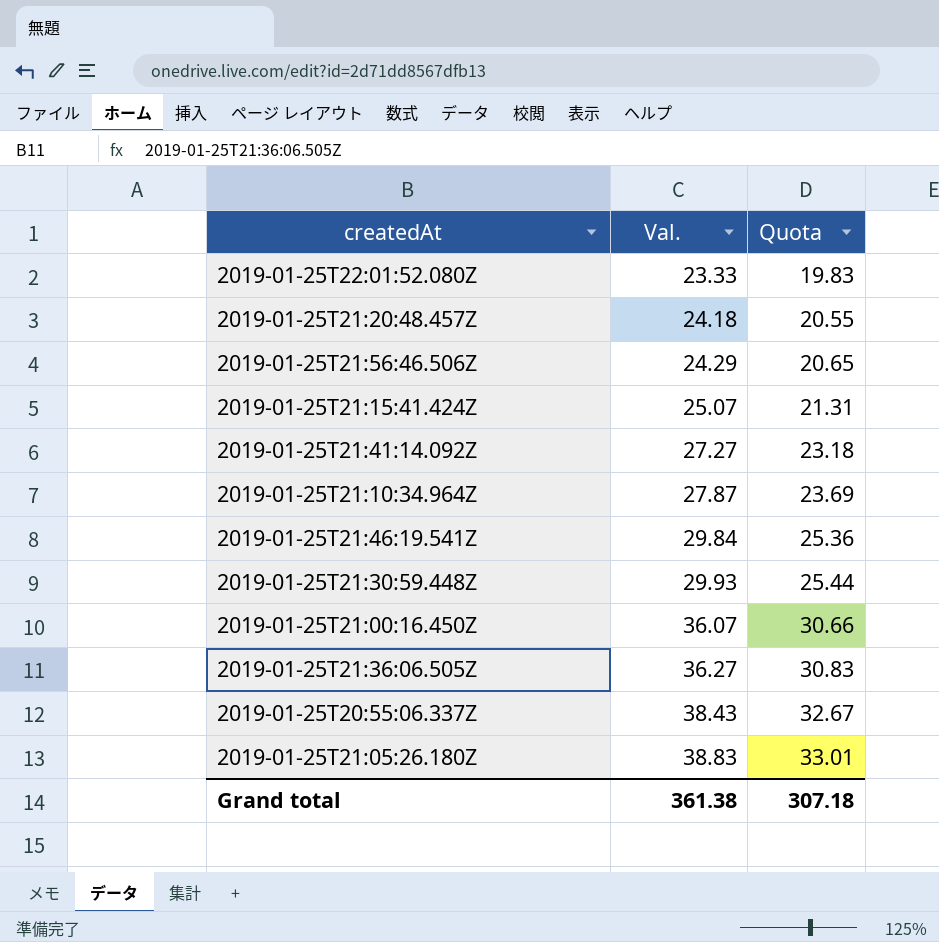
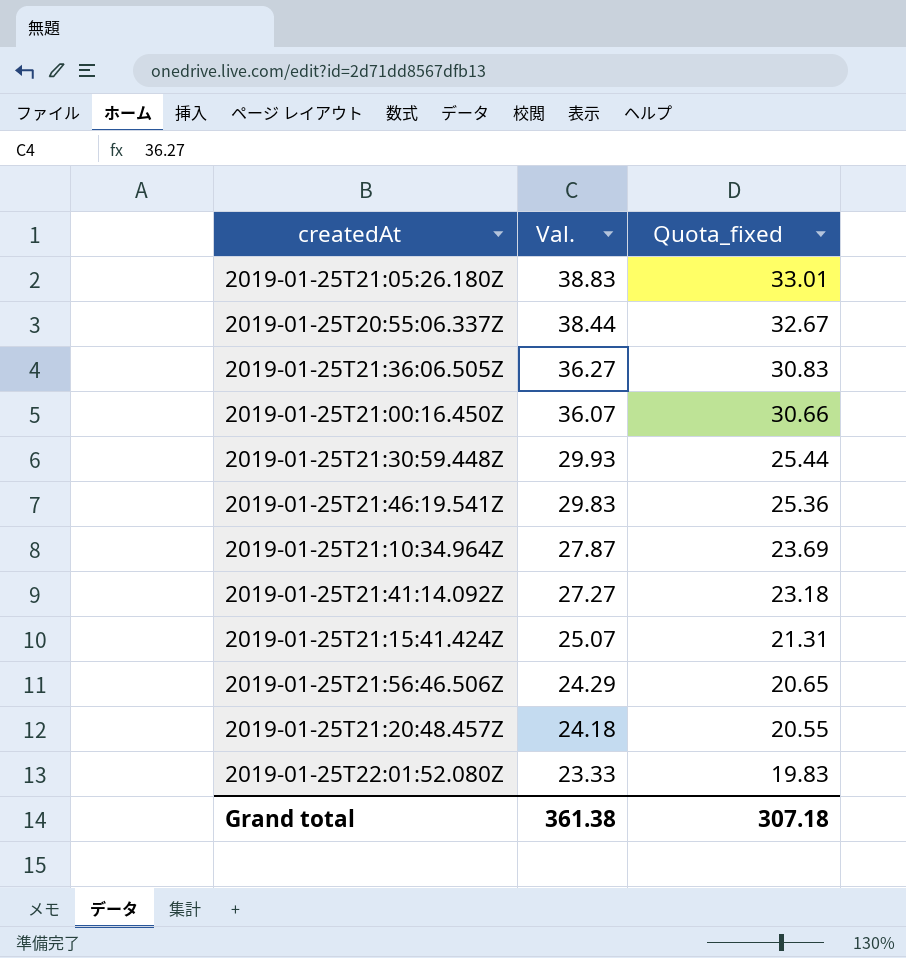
row order: Val. ascending -> Val. descending
column name: Quota -> Quota_fixed
2019-01-25T20:55:06.337Z | Val.: 38.43 -> 38.44
2019-01-25T21:46:19.541Z | Val.: 29.84 -> 29.83

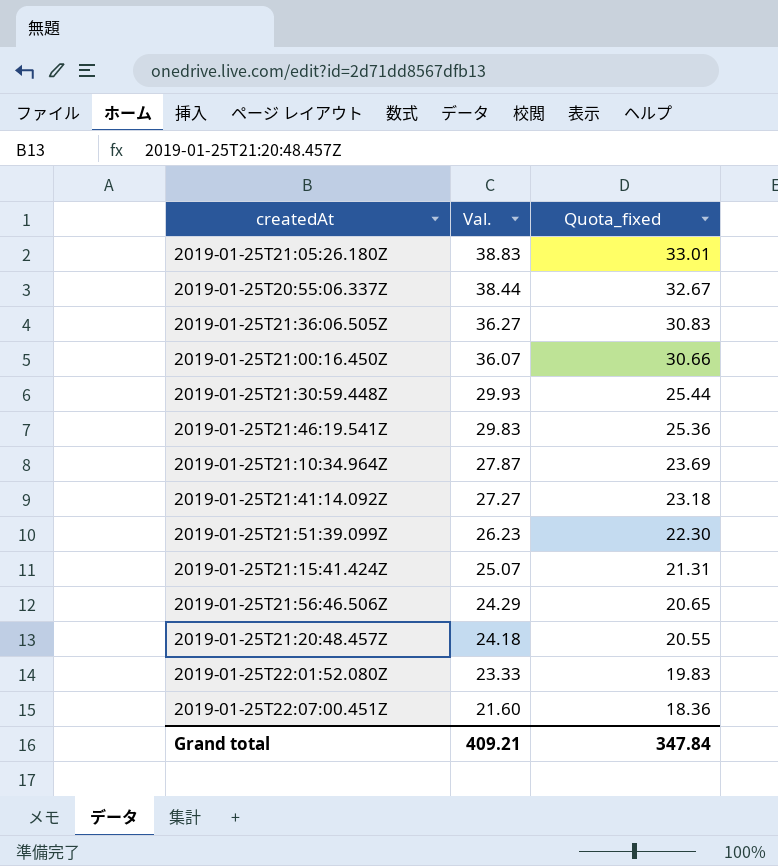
row 2019-01-25T21:51:39.099Z: none -> 26.23 | 22.30
row 2019-01-25T22:07:00.451Z: none -> 21.60 | 18.36
Grand total | Val.: 361.38 -> 409.21
Grand total | Quota_fixed: 307.18 -> 347.84

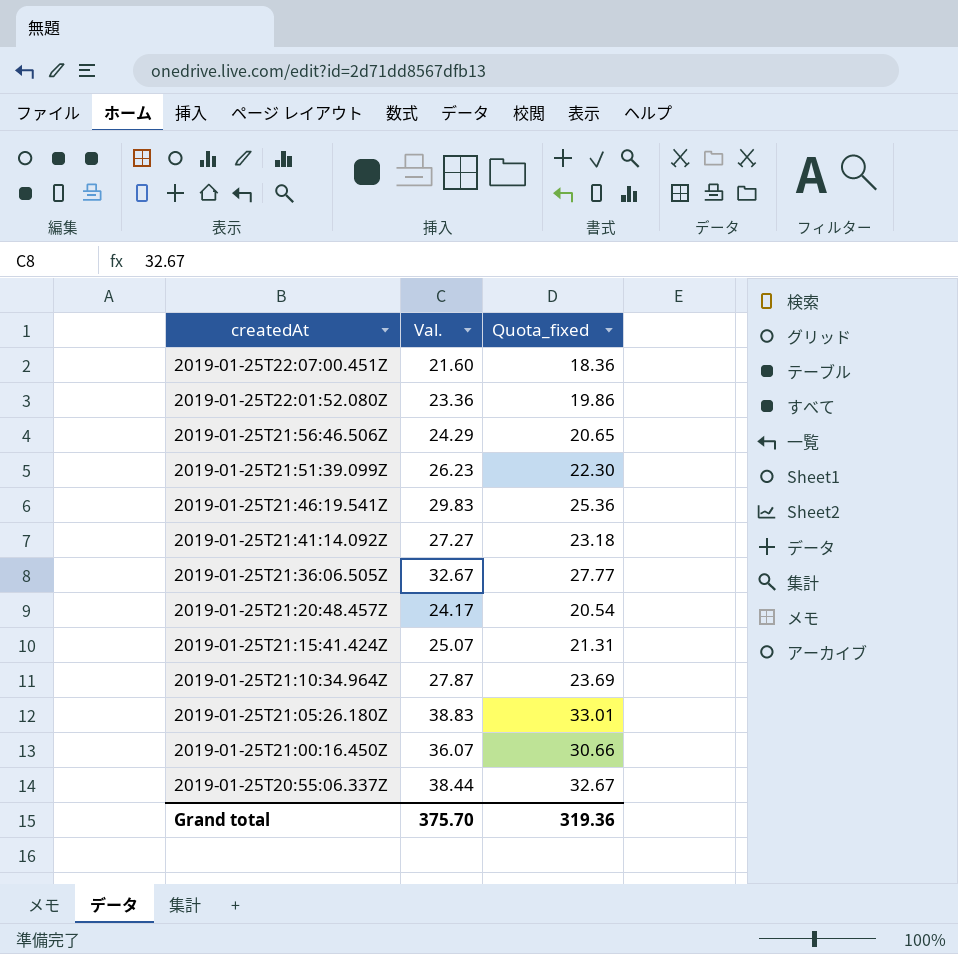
row order: Val. descending -> createdAt descending
row 2019-01-25T21:30:59.448Z: 29.93 | 25.44 -> none
2019-01-25T22:01:52.080Z | Val.: 23.33 -> 23.36
2019-01-25T22:01:52.080Z | Quota_fixed: 19.83 -> 19.86
2019-01-25T21:36:06.505Z | Val.: 36.27 -> 32.67
2019-01-25T21:36:06.505Z | Quota_fixed: 30.83 -> 27.77
2019-01-25T21:20:48.457Z | Val.: 24.18 -> 24.17
2019-01-25T21:20:48.457Z | Quota_fixed: 20.55 -> 20.54
Grand total | Val.: 409.21 -> 375.70
Grand total | Quota_fixed: 347.84 -> 319.36

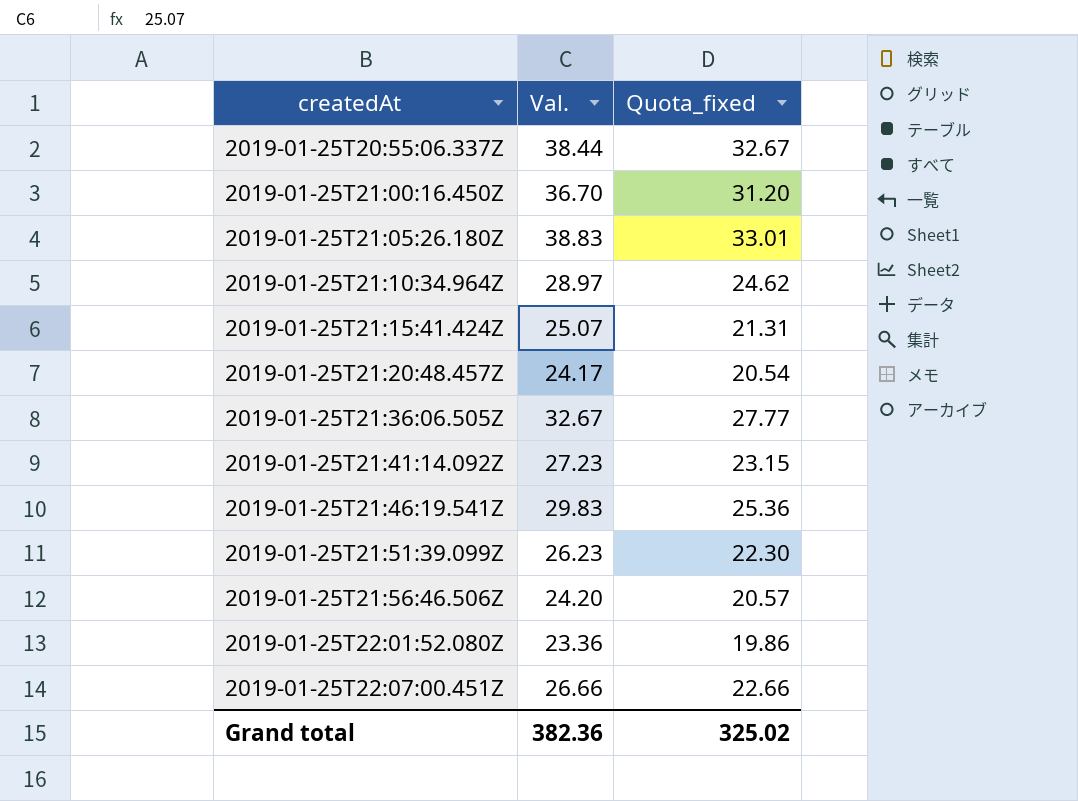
row order: createdAt descending -> createdAt ascending
2019-01-25T21:00:16.450Z | Val.: 36.07 -> 36.70
2019-01-25T21:00:16.450Z | Quota_fixed: 30.66 -> 31.20
2019-01-25T21:10:34.964Z | Val.: 27.87 -> 28.97
2019-01-25T21:10:34.964Z | Quota_fixed: 23.69 -> 24.62
2019-01-25T21:41:14.092Z | Val.: 27.27 -> 27.23
2019-01-25T21:41:14.092Z | Quota_fixed: 23.18 -> 23.15
2019-01-25T21:56:46.506Z | Val.: 24.29 -> 24.20
2019-01-25T21:56:46.506Z | Quota_fixed: 20.65 -> 20.57
2019-01-25T22:07:00.451Z | Val.: 21.60 -> 26.66
2019-01-25T22:07:00.451Z | Quota_fixed: 18.36 -> 22.66
Grand total | Val.: 375.70 -> 382.36
Grand total | Quota_fixed: 319.36 -> 325.02

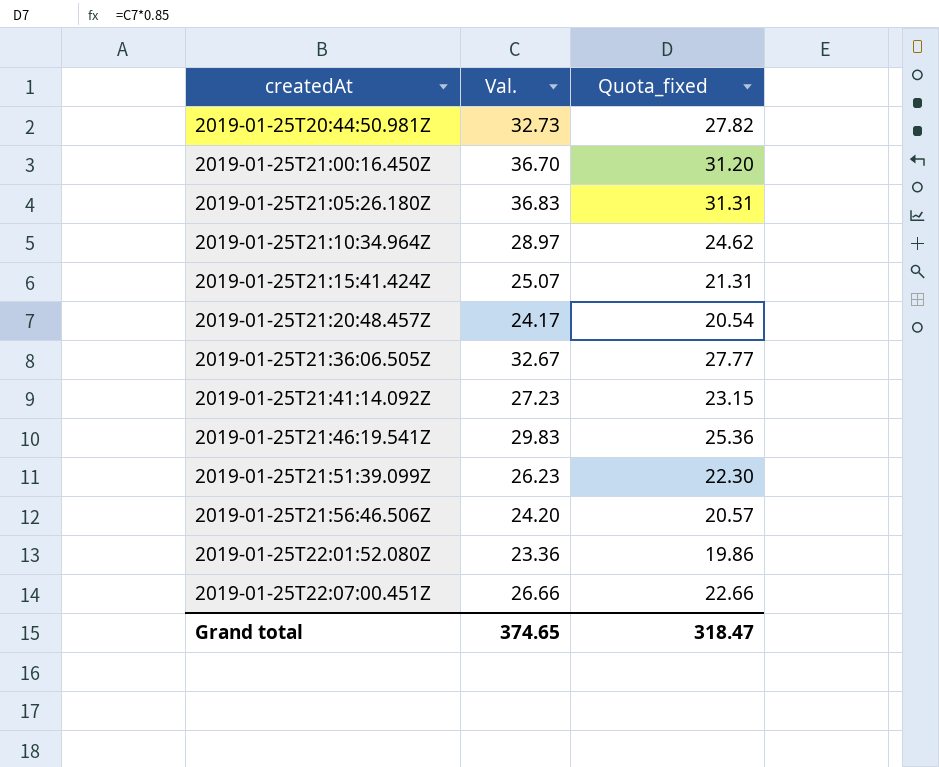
row 2019-01-25T20:55:06.337Z: 38.44 | 32.67 -> none
row 2019-01-25T20:44:50.981Z: none -> 32.73 | 27.82
2019-01-25T21:05:26.180Z | Val.: 38.83 -> 36.83
2019-01-25T21:05:26.180Z | Quota_fixed: 33.01 -> 31.31
Grand total | Val.: 382.36 -> 374.65
Grand total | Quota_fixed: 325.02 -> 318.47

